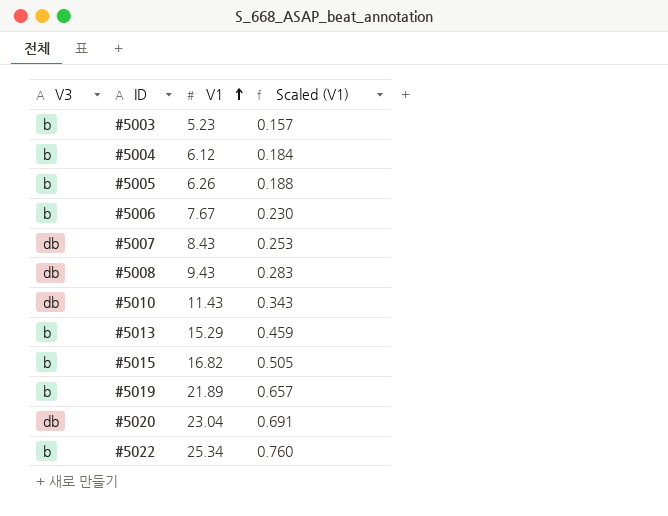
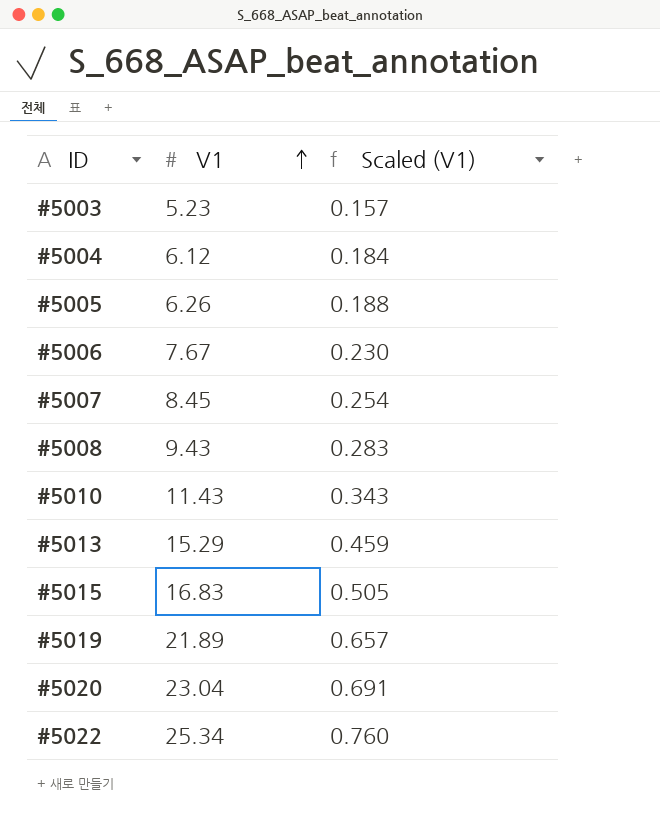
column V3 | position: 1 -> none
#5007 | V1: 8.43 -> 8.45
#5007 | Scaled (V1): 0.253 -> 0.254
#5015 | V1: 16.82 -> 16.83

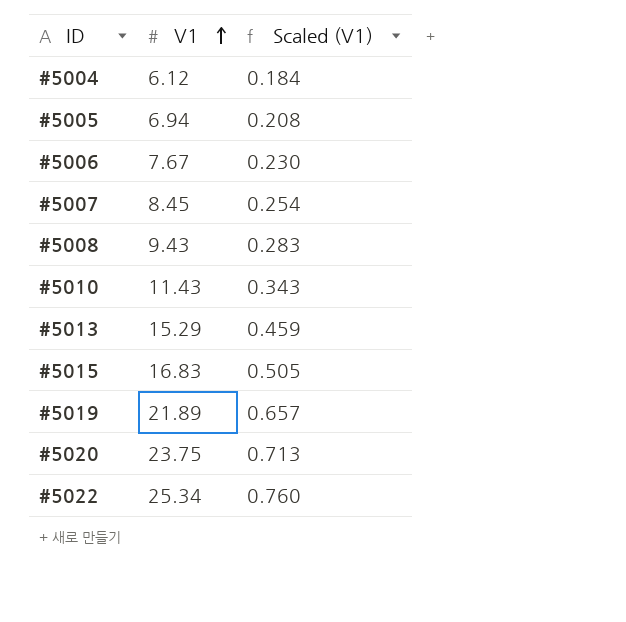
row #5003: 5.23 | 0.157 -> none
#5005 | V1: 6.26 -> 6.94
#5005 | Scaled (V1): 0.188 -> 0.208
#5020 | V1: 23.04 -> 23.75
#5020 | Scaled (V1): 0.691 -> 0.713

